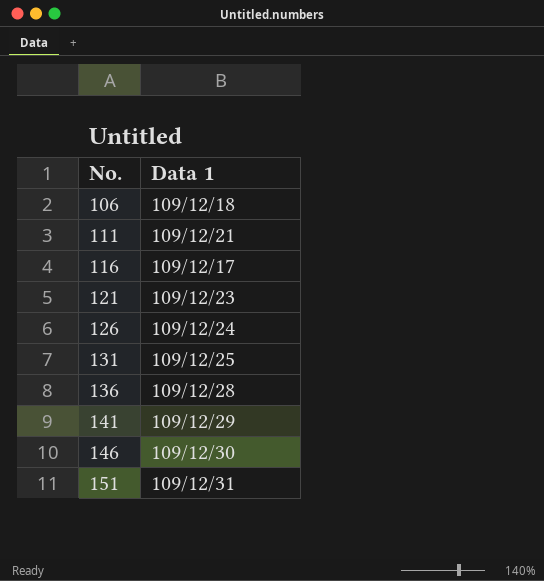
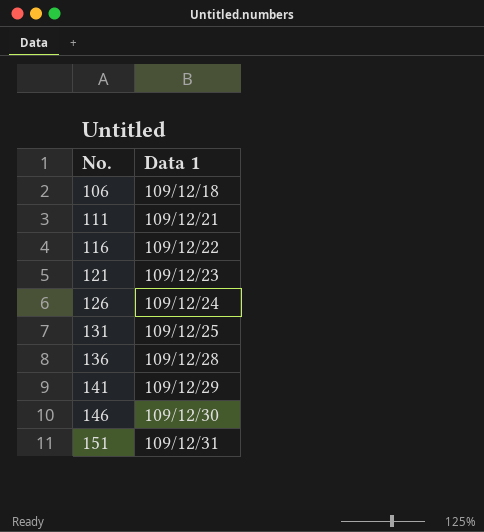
116 | Data 1: 109/12/17 -> 109/12/22

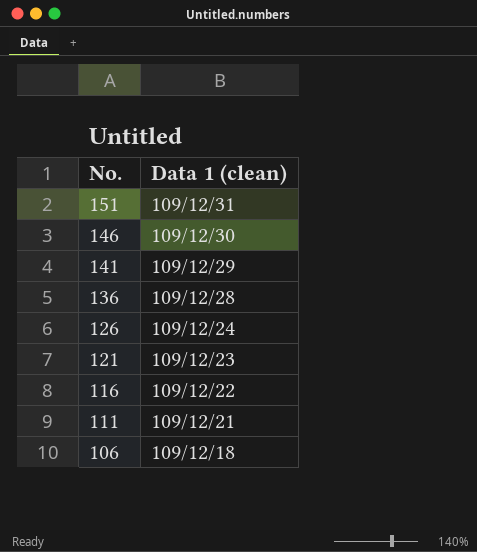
row order: No. ascending -> No. descending
column name: Data 1 -> Data 1 (clean)
row 131: 109/12/25 -> none

